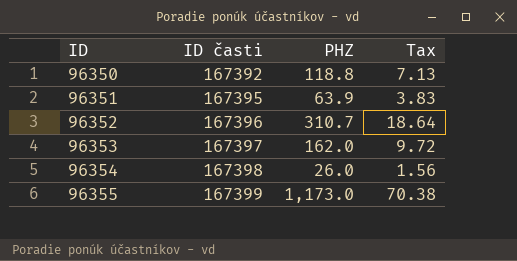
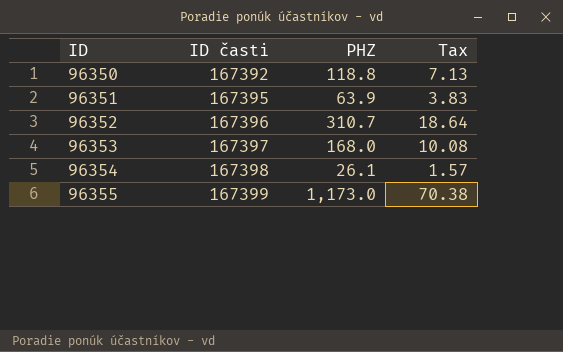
96353 | PHZ: 162.0 -> 168.0
96353 | Tax: 9.72 -> 10.08
96354 | PHZ: 26.0 -> 26.1
96354 | Tax: 1.56 -> 1.57

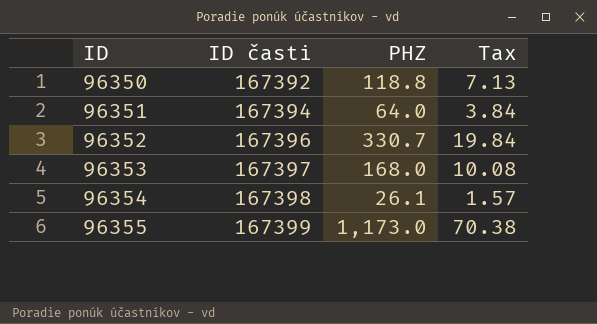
96351 | ID časti: 167395 -> 167394
96351 | PHZ: 63.9 -> 64.0
96351 | Tax: 3.83 -> 3.84
96352 | PHZ: 310.7 -> 330.7
96352 | Tax: 18.64 -> 19.84

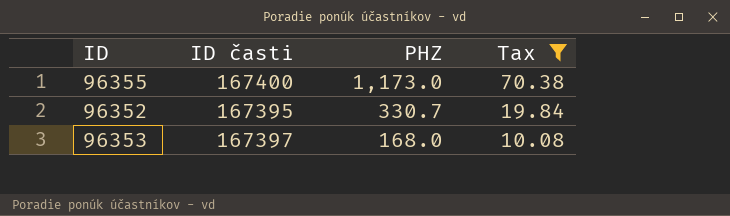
filter: none -> Tax >= 10.08
row order: ID ascending -> PHZ descending
96355 | ID časti: 167399 -> 167400
96352 | ID časti: 167396 -> 167395

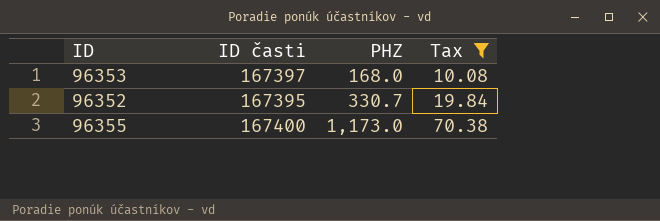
row order: PHZ descending -> PHZ ascending

